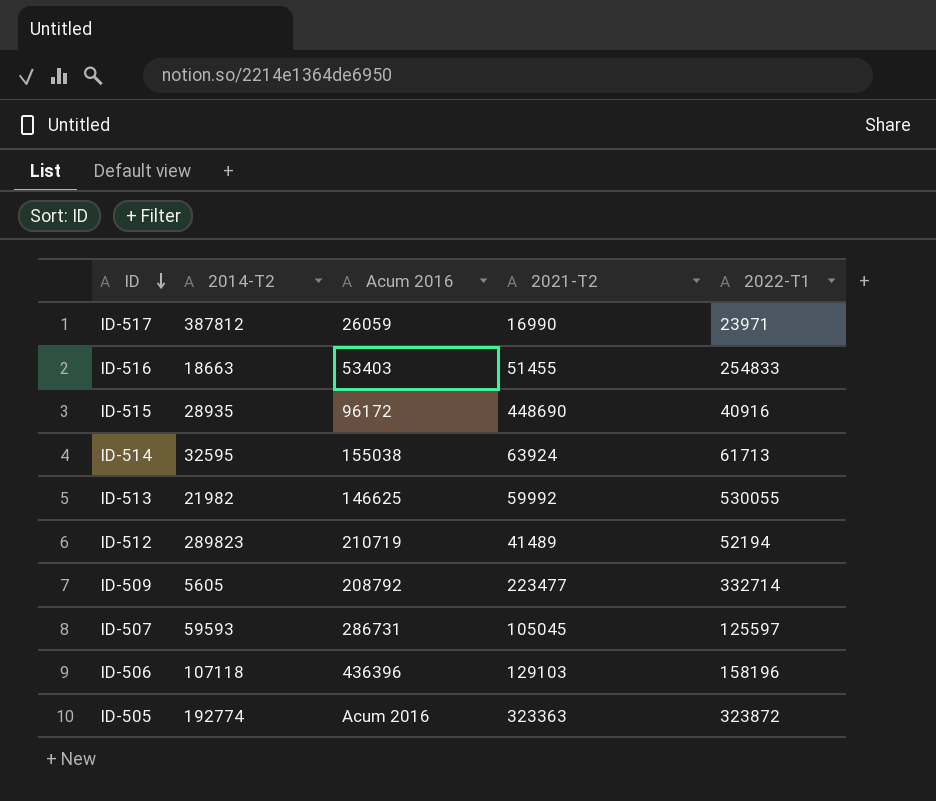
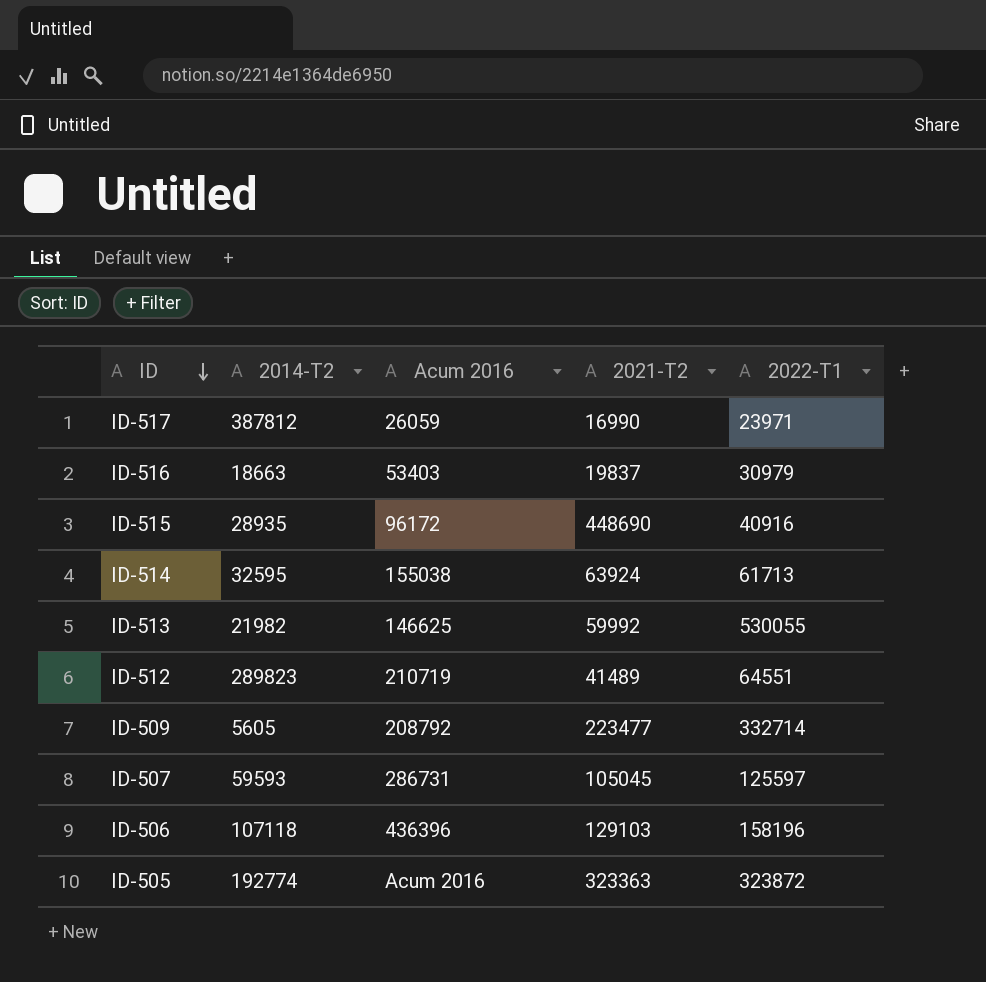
ID-516 | 2021-T2: 51455 -> 19837
ID-516 | 2022-T1: 254833 -> 30979
ID-512 | 2022-T1: 52194 -> 64551

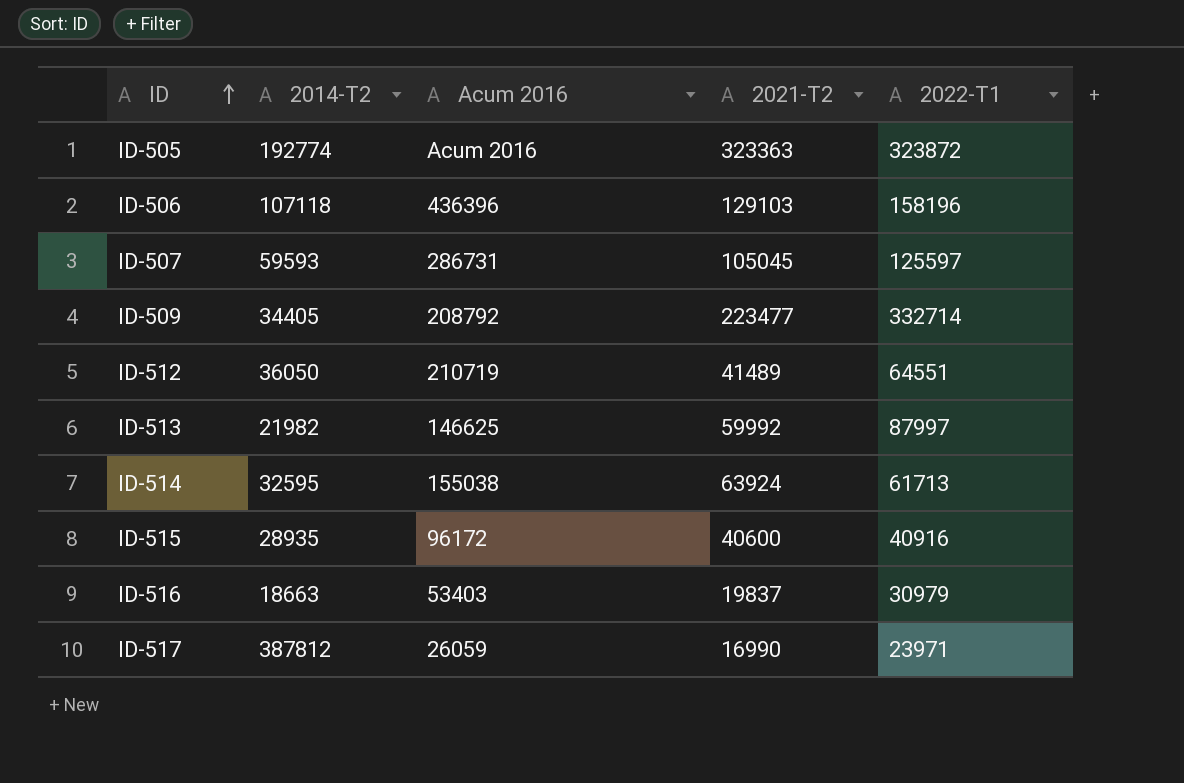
row order: ID descending -> ID ascending
ID-509 | 2014-T2: 5605 -> 34405
ID-512 | 2014-T2: 289823 -> 36050
ID-513 | 2022-T1: 530055 -> 87997
ID-515 | 2021-T2: 448690 -> 40600

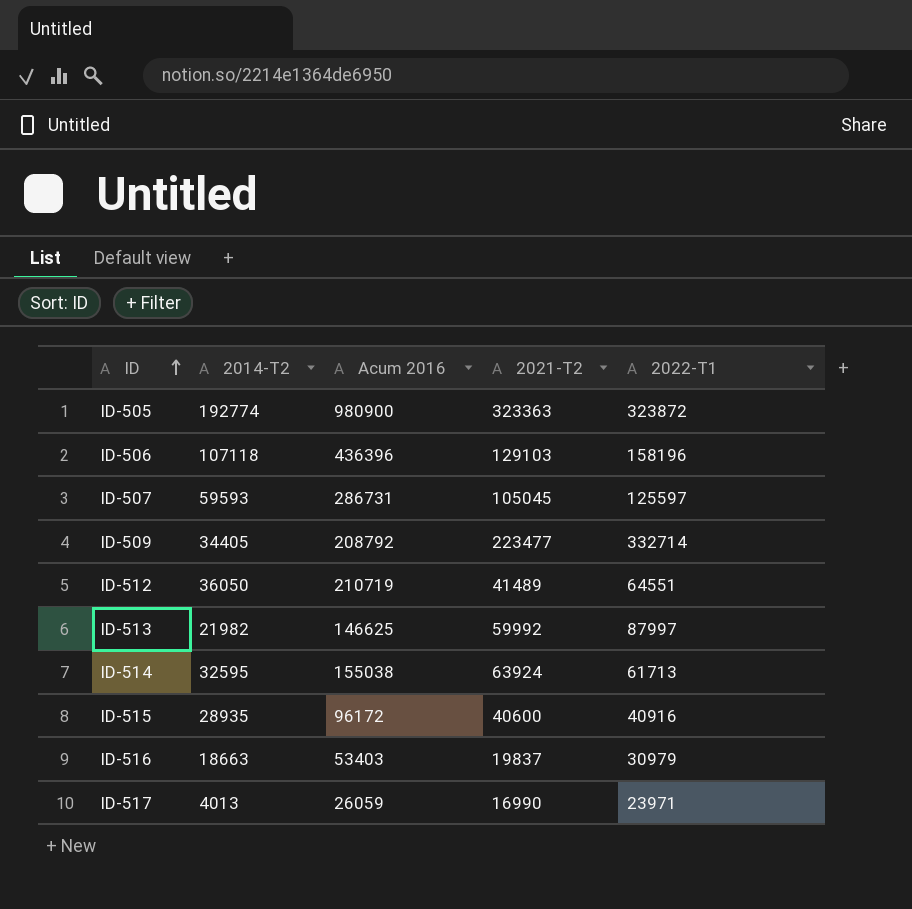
ID-505 | Acum 2016: Acum 2016 -> 980900
ID-517 | 2014-T2: 387812 -> 4013

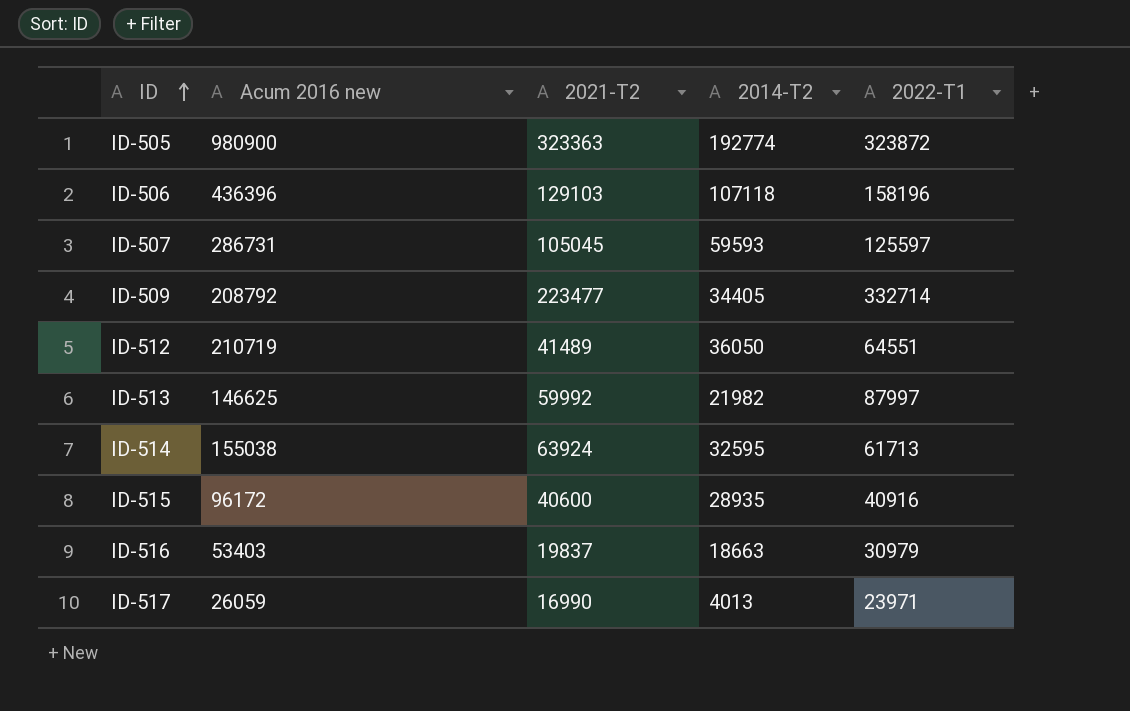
column name: Acum 2016 -> Acum 2016 new
column 2014-T2 | position: 2 -> 4

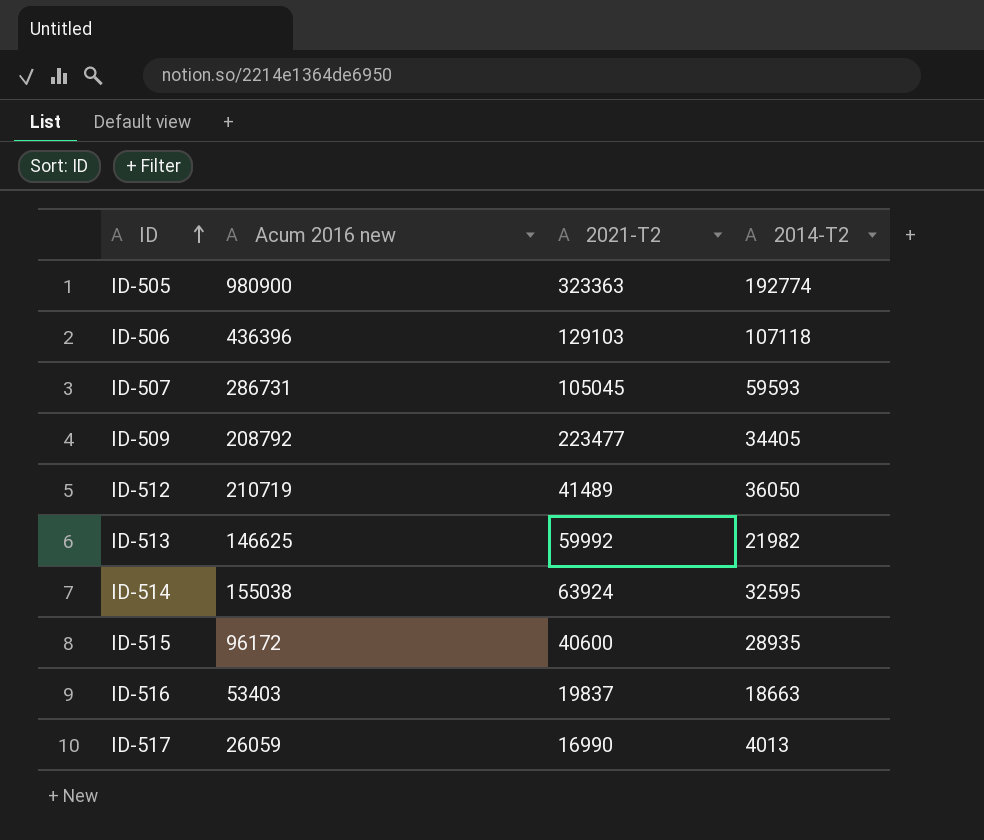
column 2022-T1 | position: 5 -> none

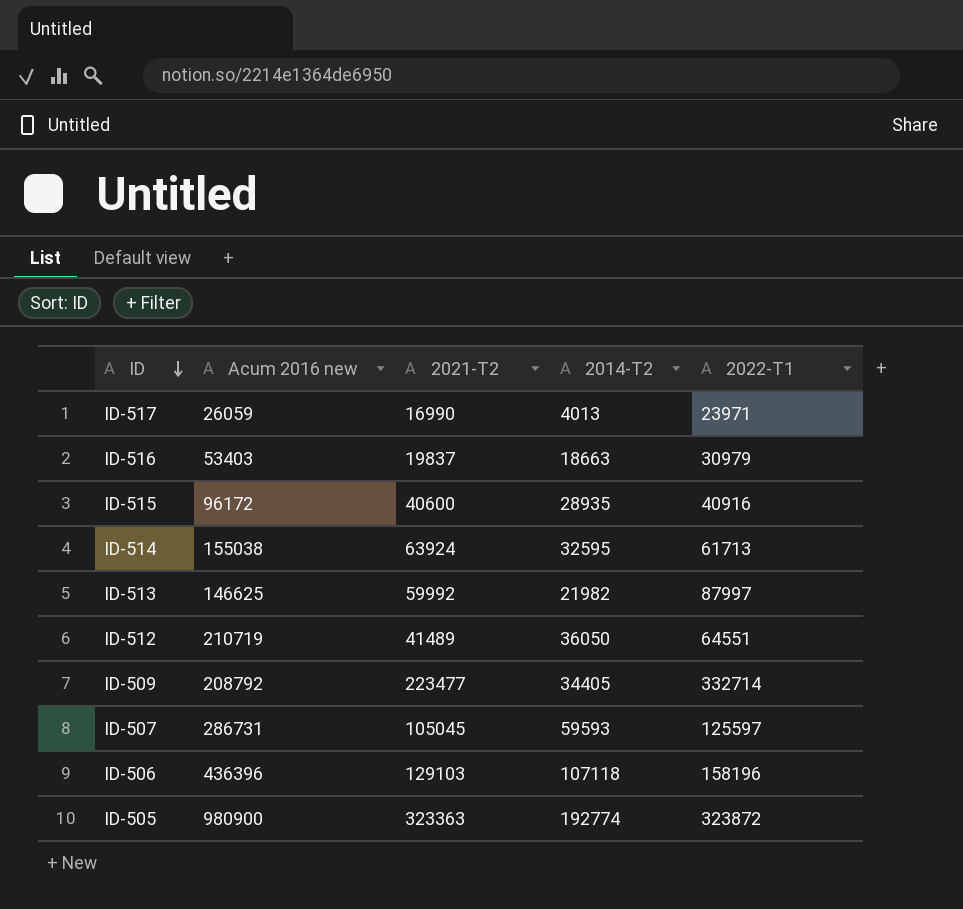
row order: ID ascending -> ID descending
column 2022-T1 | position: none -> 5

